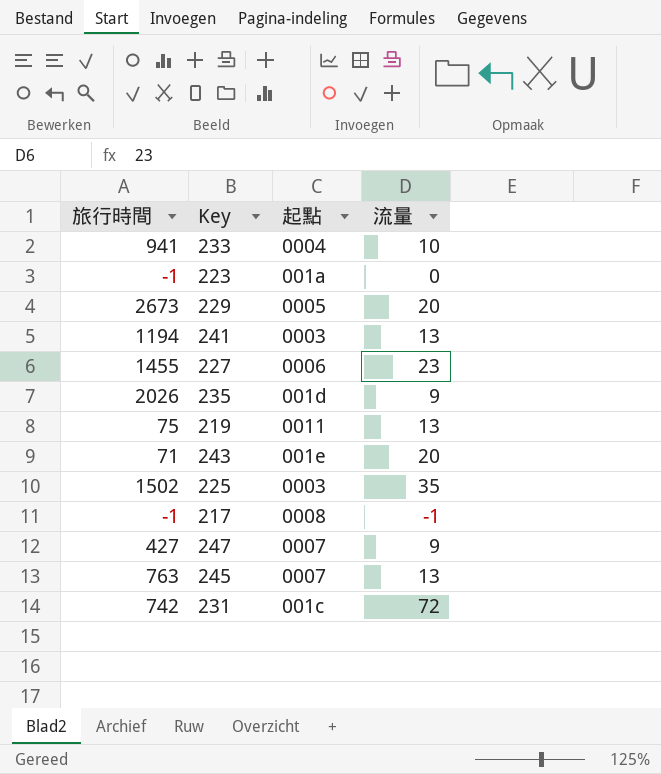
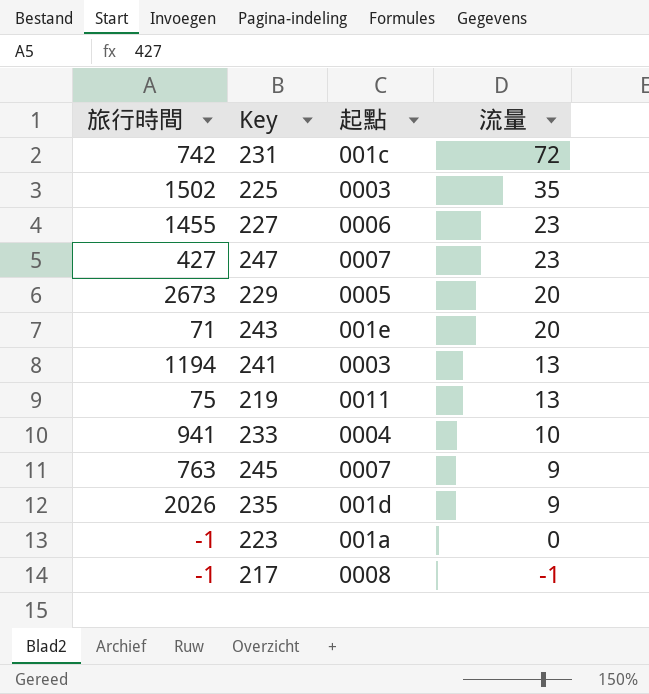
row order: none -> 流量 descending
247 | 流量: 9 -> 23
245 | 流量: 13 -> 9

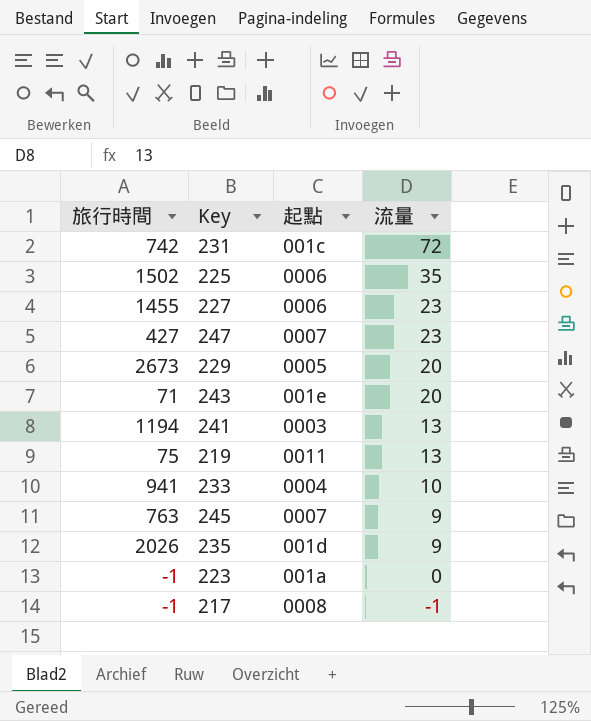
225 | 起點: 0003 -> 0006

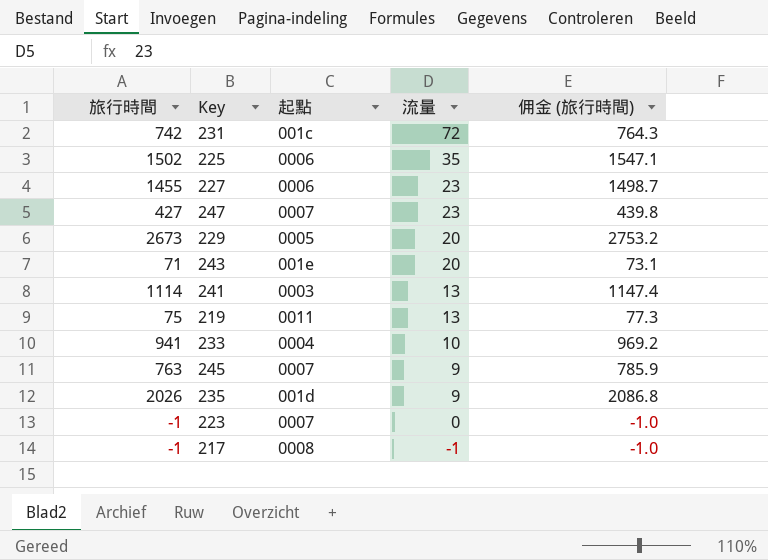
column 佣金 (旅行時間) | formula: none -> [旅行時間] * 1.03
241 | 旅行時間: 1194 -> 1114
223 | 起點: 001a -> 0007

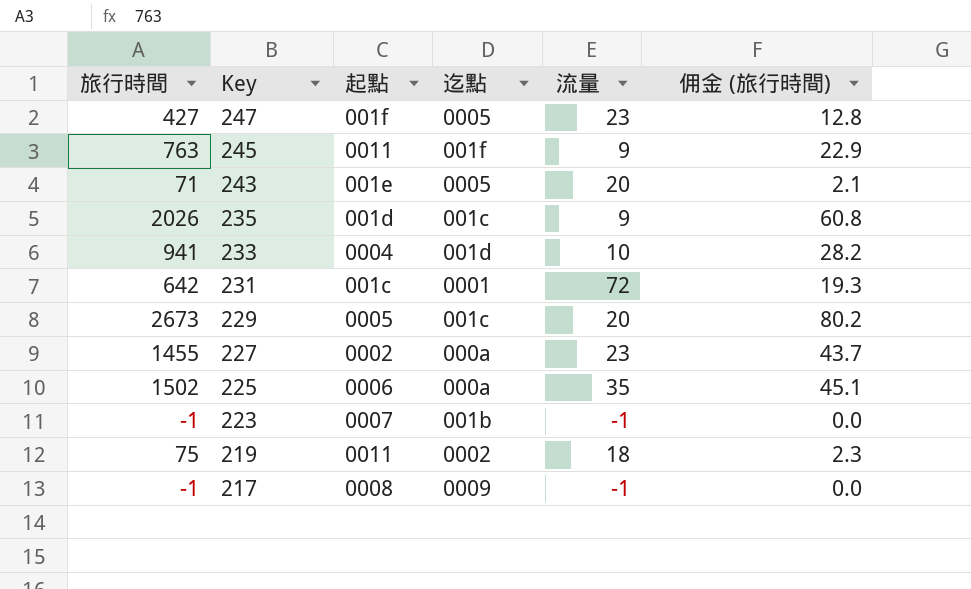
row order: 流量 descending -> Key descending
column 迄點 | position: none -> 4
column 佣金 (旅行時間) | formula: [旅行時間] * 1.03 -> [旅行時間] * 0.03
row 241: 1114 | 0003 | 13 | 1147.4 -> none
247 | 起點: 0007 -> 001f
245 | 起點: 0007 -> 0011
231 | 旅行時間: 742 -> 642
227 | 起點: 0006 -> 0002
223 | 流量: 0 -> -1
219 | 流量: 13 -> 18

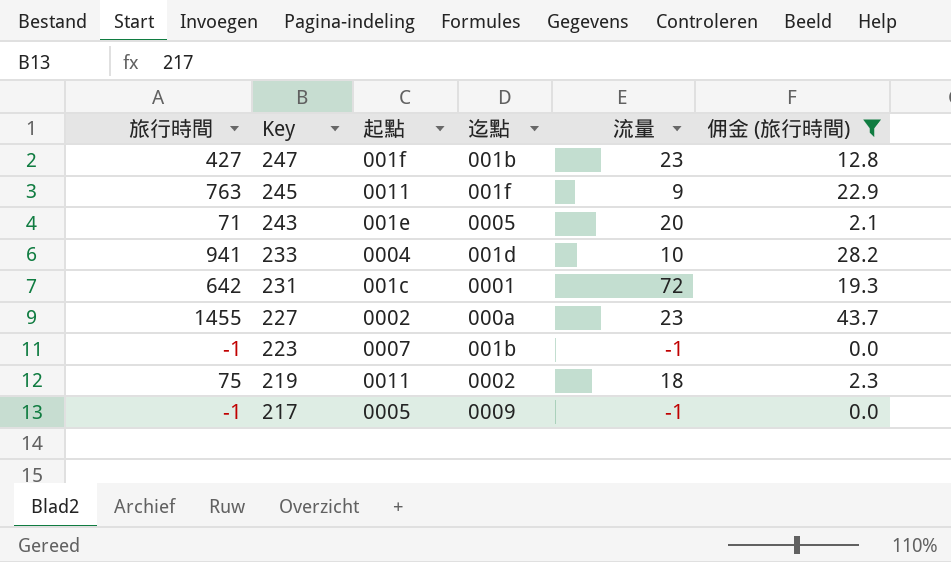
filter: none -> 佣金 (旅行時間) <= 43.7
247 | 迄點: 0005 -> 001b
217 | 起點: 0008 -> 0005

